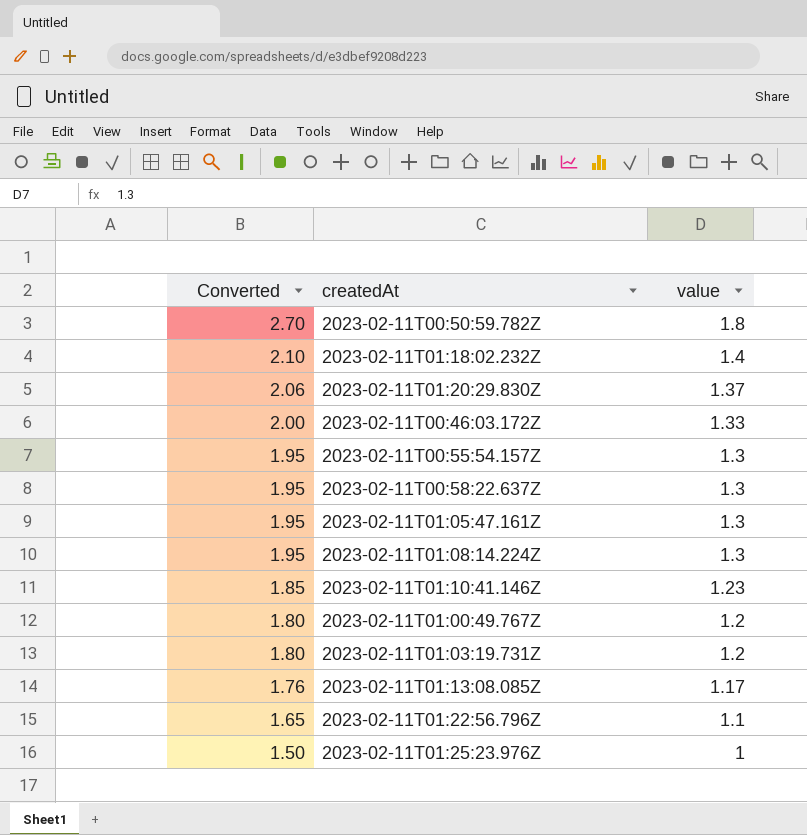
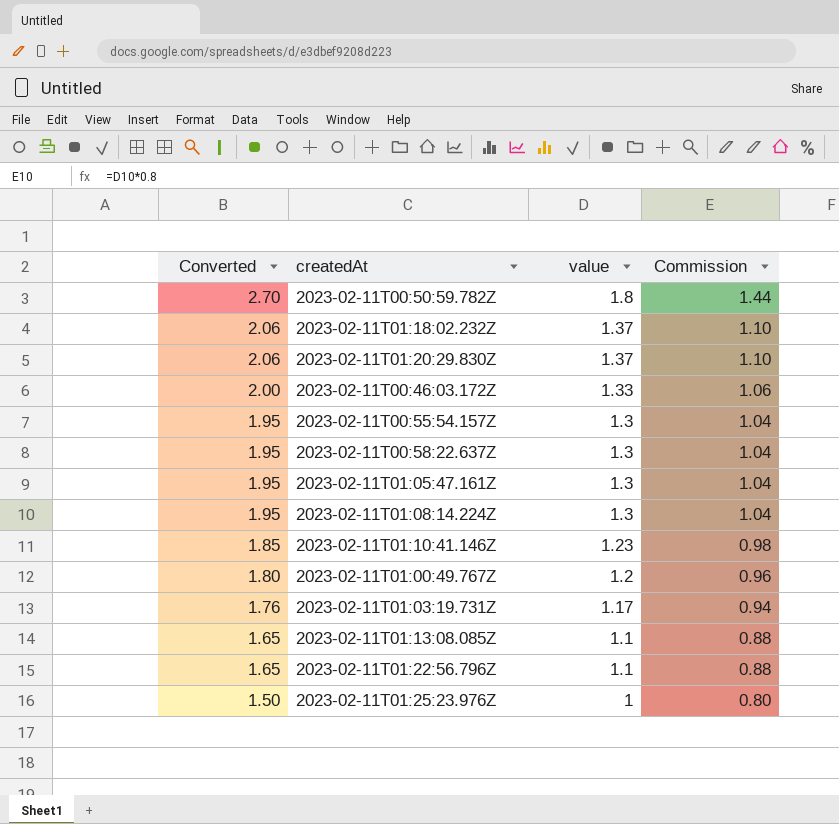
column Commission | formula: none -> [value] * 0.8
2023-02-11T01:18:02.232Z | Converted: 2.10 -> 2.06
2023-02-11T01:18:02.232Z | value: 1.4 -> 1.37
2023-02-11T01:03:19.731Z | Converted: 1.80 -> 1.76
2023-02-11T01:03:19.731Z | value: 1.2 -> 1.17
2023-02-11T01:13:08.085Z | Converted: 1.76 -> 1.65
2023-02-11T01:13:08.085Z | value: 1.17 -> 1.1

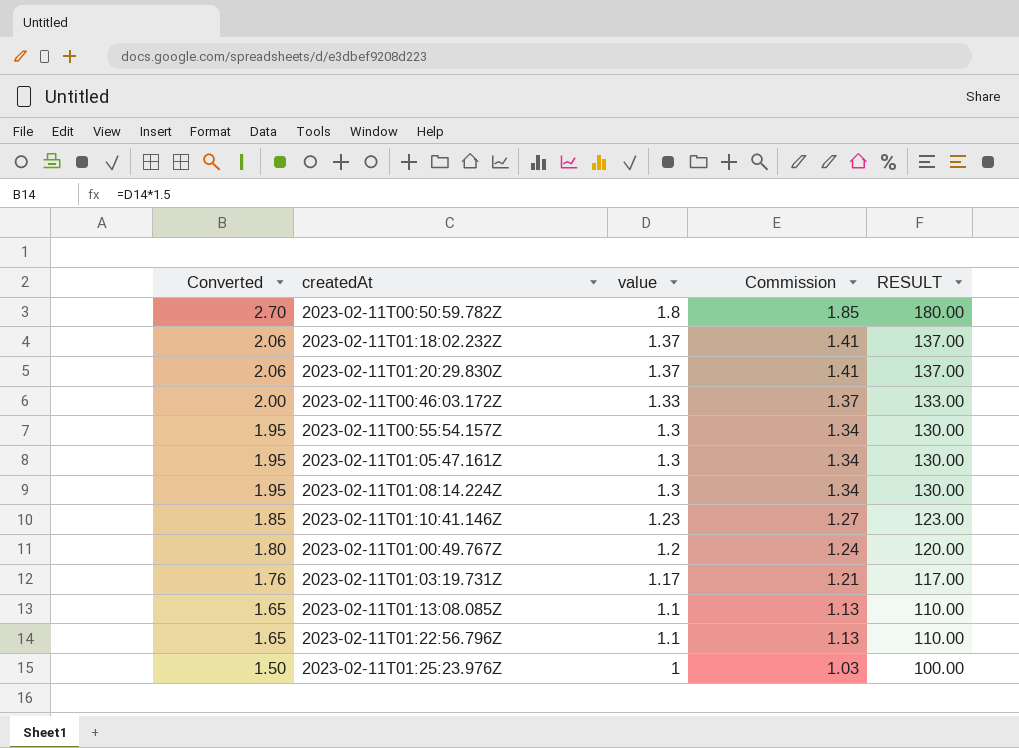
column Commission | formula: [value] * 0.8 -> [value] * 1.03
column RESULT | formula: none -> [value] * 100
row 2023-02-11T00:58:22.637Z: 1.95 | 1.3 | 1.04 -> none

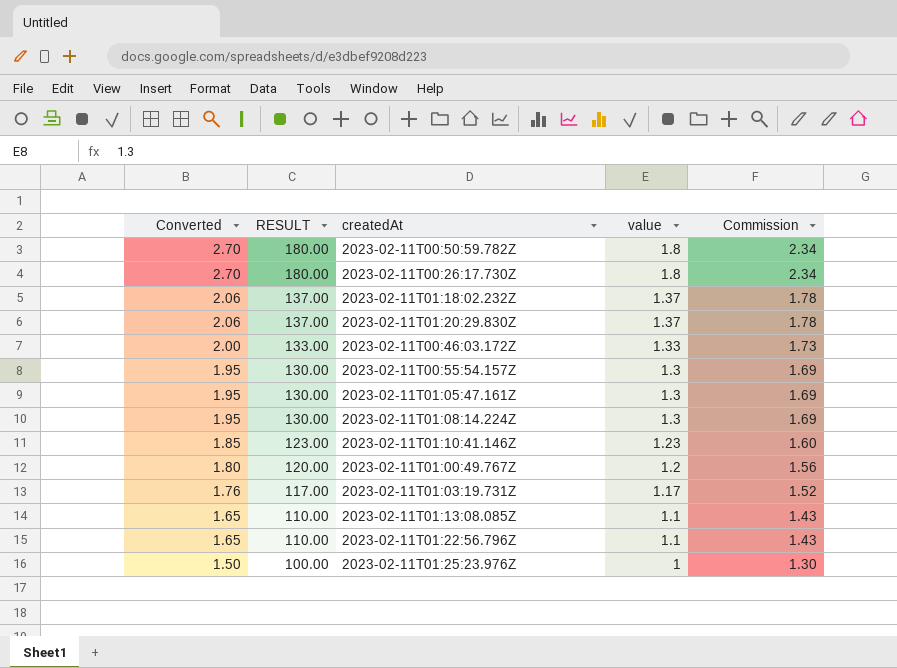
column RESULT | position: 5 -> 2
column Commission | formula: [value] * 1.03 -> [value] * 1.3
row 2023-02-11T00:26:17.730Z: none -> 2.70 | 180.00 | 1.8 | 2.34

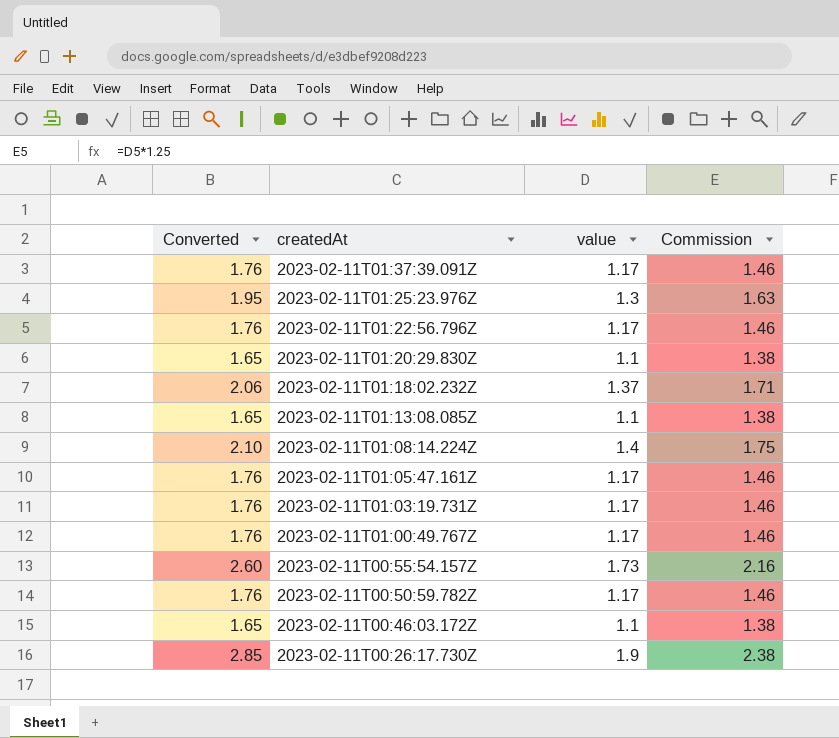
row order: Converted descending -> createdAt descending
column RESULT | formula: [value] * 100 -> none
column Commission | formula: [value] * 1.3 -> [value] * 1.25
row 2023-02-11T01:10:41.146Z: 1.85 | 123.00 | 1.23 | 1.60 -> none
row 2023-02-11T01:37:39.091Z: none -> 1.76 | 1.17 | 1.46
2023-02-11T01:25:23.976Z | Converted: 1.50 -> 1.95
2023-02-11T01:25:23.976Z | value: 1 -> 1.3
2023-02-11T01:22:56.796Z | Converted: 1.65 -> 1.76
2023-02-11T01:22:56.796Z | value: 1.1 -> 1.17
2023-02-11T01:20:29.830Z | Converted: 2.06 -> 1.65
2023-02-11T01:20:29.830Z | value: 1.37 -> 1.1
2023-02-11T01:08:14.224Z | Converted: 1.95 -> 2.10
2023-02-11T01:08:14.224Z | value: 1.3 -> 1.4
2023-02-11T01:05:47.161Z | Converted: 1.95 -> 1.76
2023-02-11T01:05:47.161Z | value: 1.3 -> 1.17
2023-02-11T01:00:49.767Z | Converted: 1.80 -> 1.76
2023-02-11T01:00:49.767Z | value: 1.2 -> 1.17
2023-02-11T00:55:54.157Z | Converted: 1.95 -> 2.60
2023-02-11T00:55:54.157Z | value: 1.3 -> 1.73
2023-02-11T00:50:59.782Z | Converted: 2.70 -> 1.76
2023-02-11T00:50:59.782Z | value: 1.8 -> 1.17
2023-02-11T00:46:03.172Z | Converted: 2.00 -> 1.65
2023-02-11T00:46:03.172Z | value: 1.33 -> 1.1
2023-02-11T00:26:17.730Z | Converted: 2.70 -> 2.85
2023-02-11T00:26:17.730Z | value: 1.8 -> 1.9

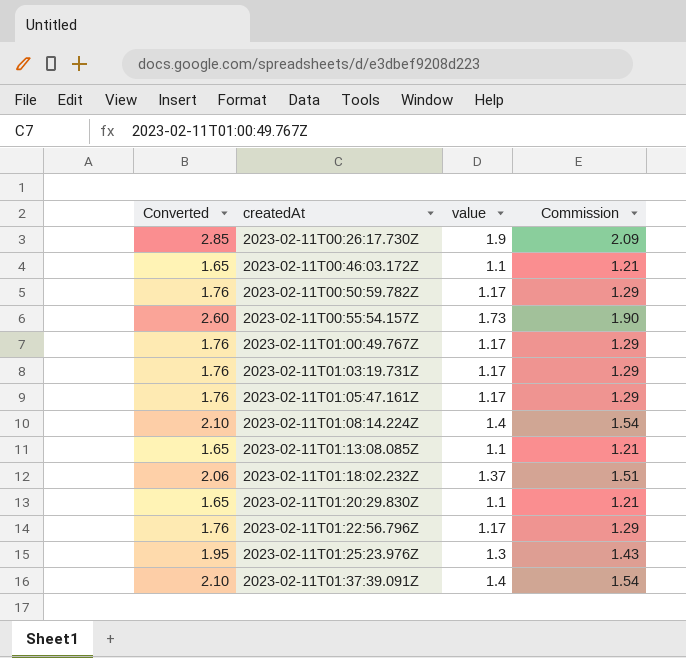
row order: createdAt descending -> createdAt ascending
column Commission | formula: [value] * 1.25 -> [value] * 1.1
2023-02-11T01:37:39.091Z | Converted: 1.76 -> 2.10
2023-02-11T01:37:39.091Z | value: 1.17 -> 1.4

